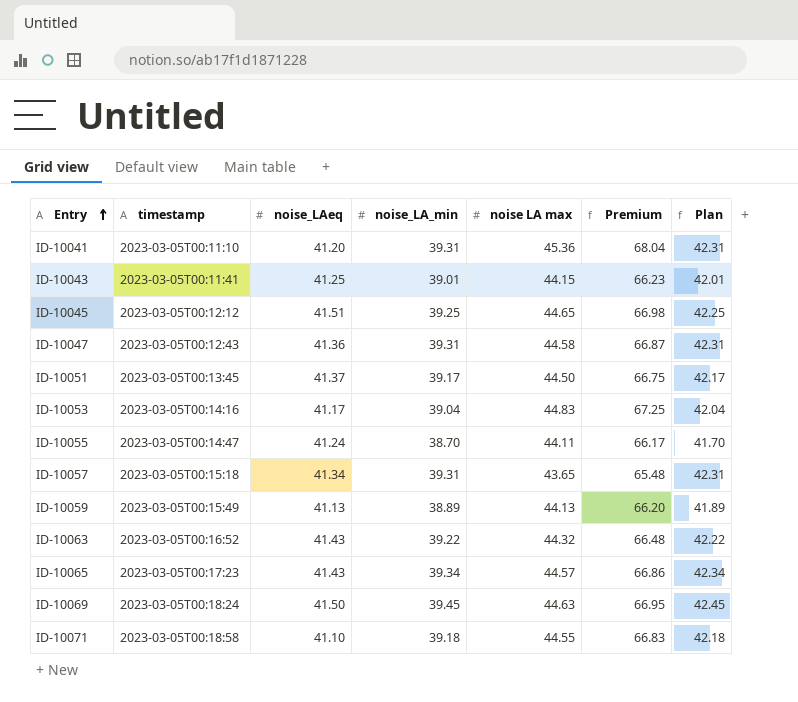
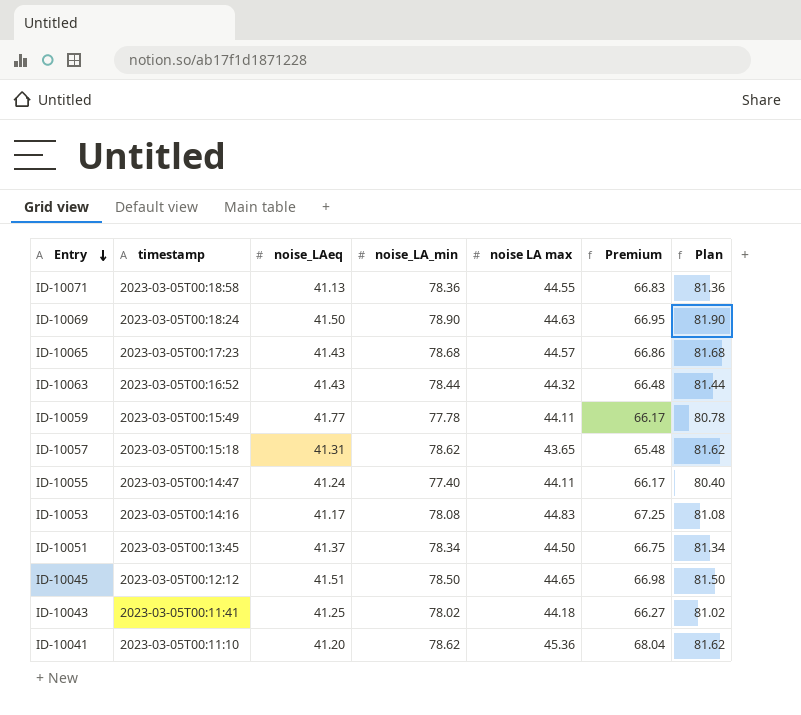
row order: Entry ascending -> Entry descending
row ID-10047: 2023-03-05T00:12:43 | 41.36 | 39.31 | 44.58 | 66.87 | 42.31 -> none
ID-10071 | noise_LAeq: 41.10 -> 41.13
ID-10071 | noise_LA_min: 39.18 -> 78.36
ID-10071 | Plan: 42.18 -> 81.36
ID-10069 | noise_LA_min: 39.45 -> 78.90
ID-10069 | Plan: 42.45 -> 81.90
ID-10065 | noise_LA_min: 39.34 -> 78.68
ID-10065 | Plan: 42.34 -> 81.68
ID-10063 | noise_LA_min: 39.22 -> 78.44
ID-10063 | Plan: 42.22 -> 81.44
ID-10059 | noise_LAeq: 41.13 -> 41.77
ID-10059 | noise_LA_min: 38.89 -> 77.78
ID-10059 | noise LA max: 44.13 -> 44.11
ID-10059 | Premium: 66.20 -> 66.17
ID-10059 | Plan: 41.89 -> 80.78
ID-10057 | noise_LAeq: 41.34 -> 41.31
ID-10057 | noise_LA_min: 39.31 -> 78.62
ID-10057 | Plan: 42.31 -> 81.62
ID-10055 | noise_LA_min: 38.70 -> 77.40
ID-10055 | Plan: 41.70 -> 80.40
ID-10053 | noise_LA_min: 39.04 -> 78.08
ID-10053 | Plan: 42.04 -> 81.08
ID-10051 | noise_LA_min: 39.17 -> 78.34
ID-10051 | Plan: 42.17 -> 81.34
ID-10045 | noise_LA_min: 39.25 -> 78.50
ID-10045 | Plan: 42.25 -> 81.50
ID-10043 | noise_LA_min: 39.01 -> 78.02
ID-10043 | noise LA max: 44.15 -> 44.18
ID-10043 | Premium: 66.23 -> 66.27
ID-10043 | Plan: 42.01 -> 81.02
ID-10041 | noise_LA_min: 39.31 -> 78.62
ID-10041 | Plan: 42.31 -> 81.62

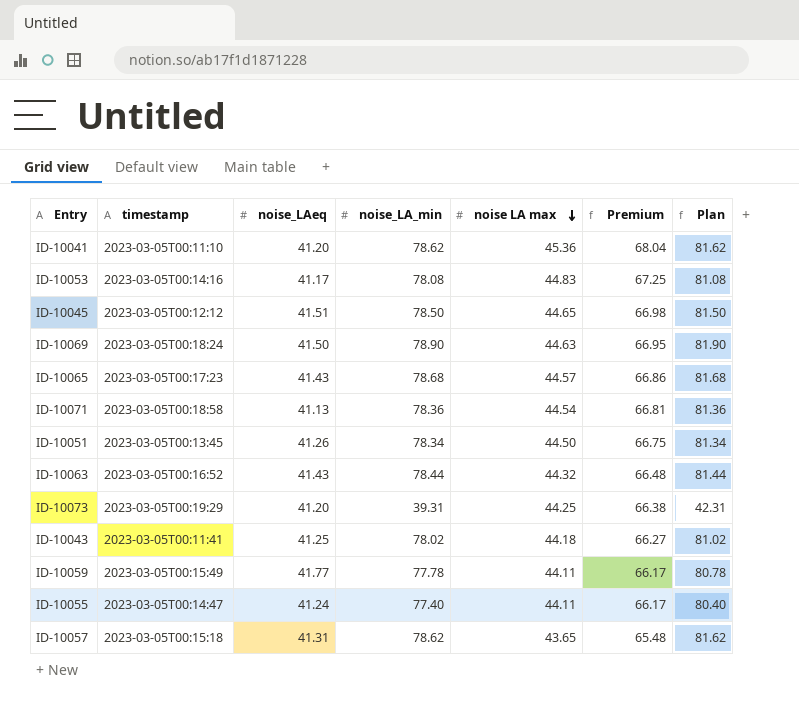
row order: Entry descending -> noise LA max descending
ID-10071 | noise LA max: 44.55 -> 44.54
ID-10071 | Premium: 66.83 -> 66.81
ID-10051 | noise_LAeq: 41.37 -> 41.26
row ID-10073: none -> 2023-03-05T00:19:29 | 41.20 | 39.31 | 44.25 | 66.38 | 42.31

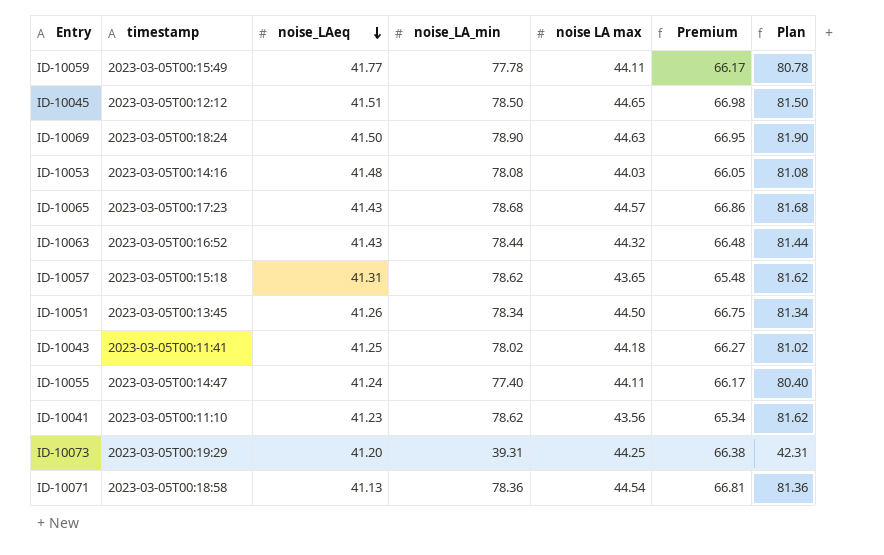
row order: noise LA max descending -> noise_LAeq descending
ID-10053 | noise_LAeq: 41.17 -> 41.48
ID-10053 | noise LA max: 44.83 -> 44.03
ID-10053 | Premium: 67.25 -> 66.05
ID-10041 | noise_LAeq: 41.20 -> 41.23
ID-10041 | noise LA max: 45.36 -> 43.56
ID-10041 | Premium: 68.04 -> 65.34

